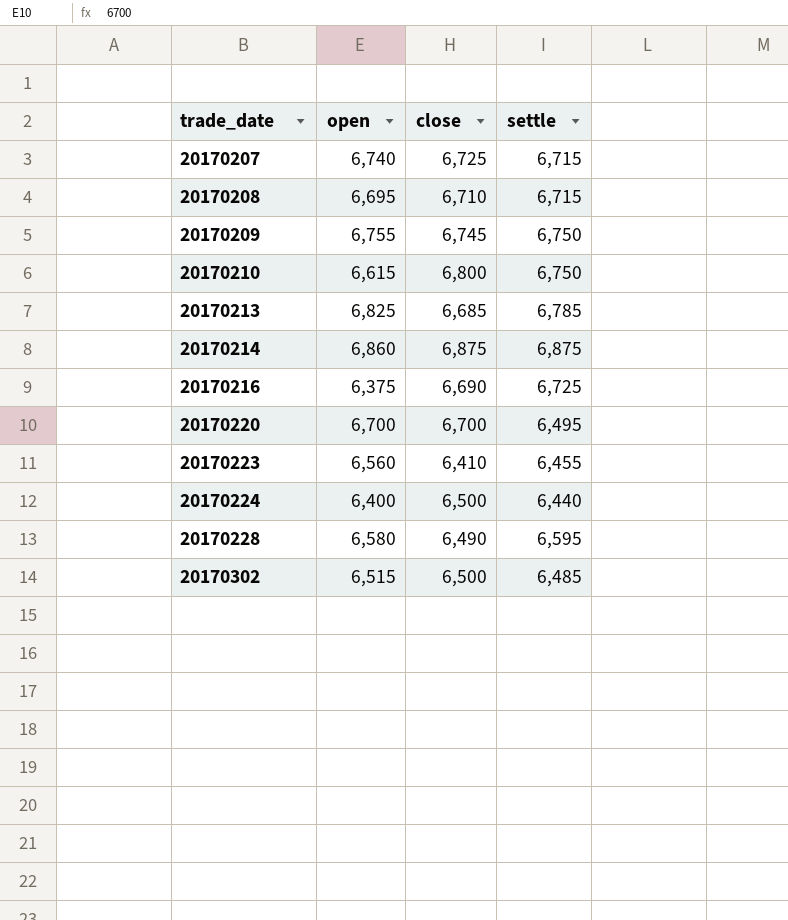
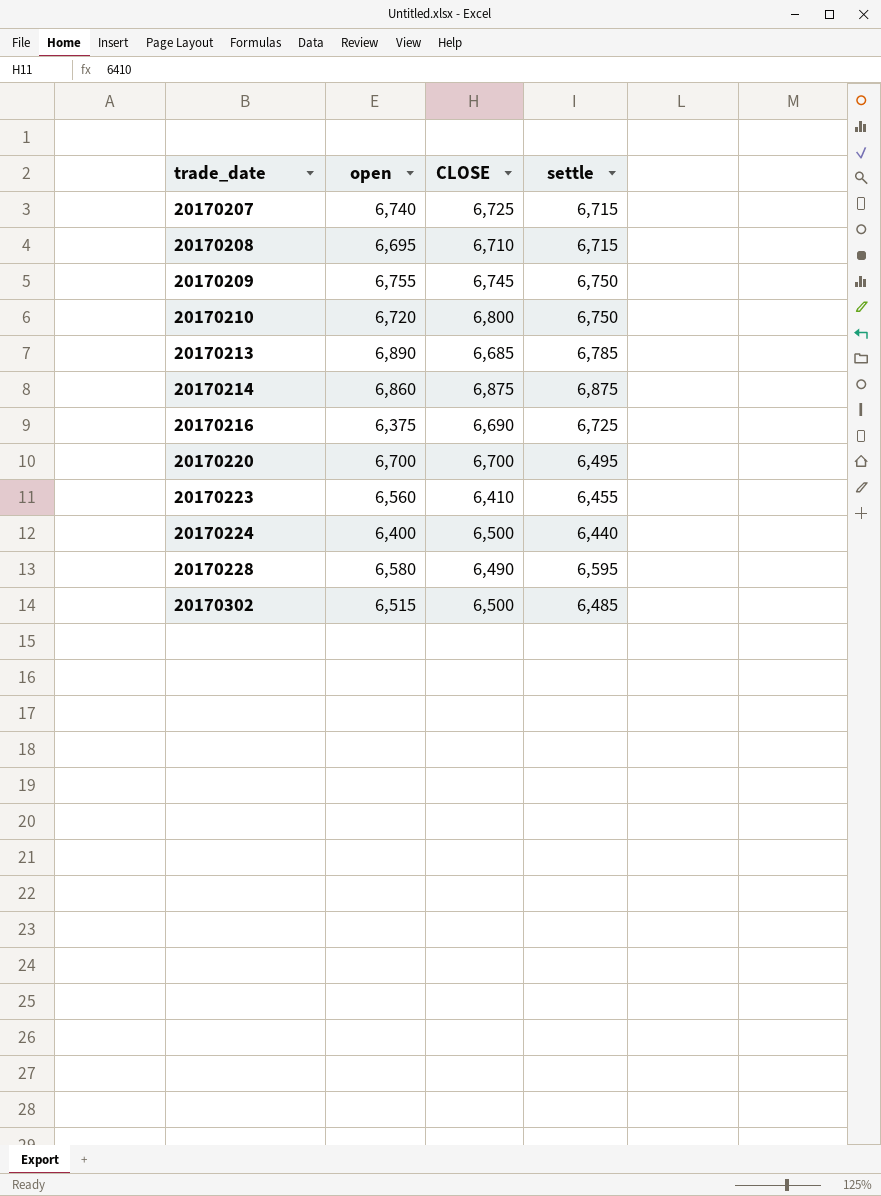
column name: close -> CLOSE
20170210 | open: 6,615 -> 6,720
20170213 | open: 6,825 -> 6,890

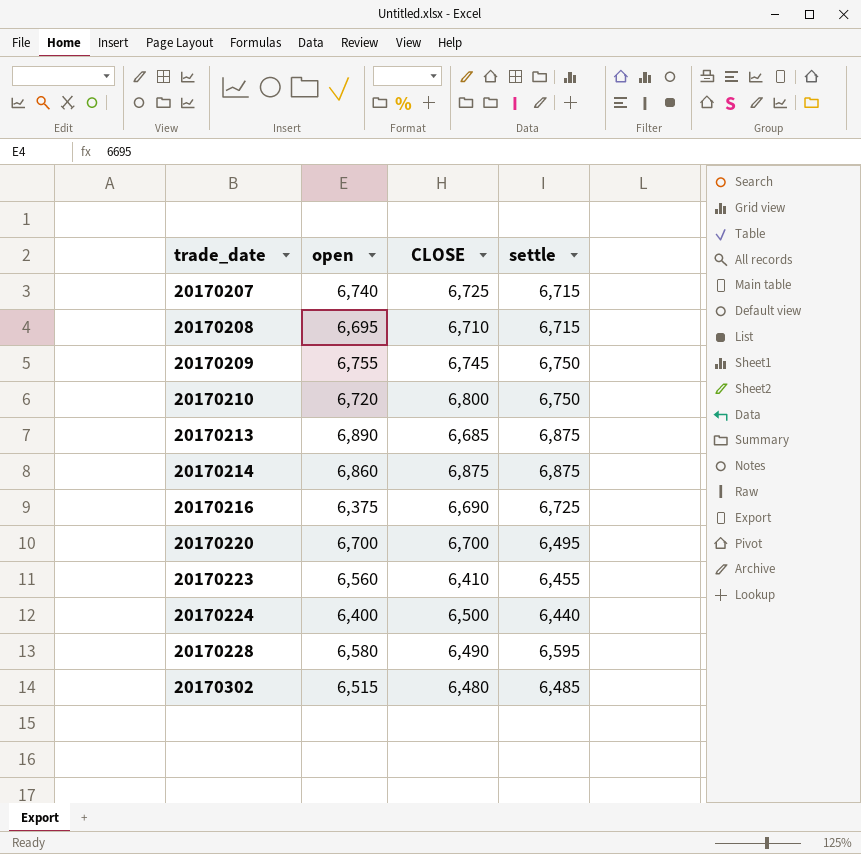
20170213 | settle: 6,785 -> 6,875
20170302 | CLOSE: 6,500 -> 6,480

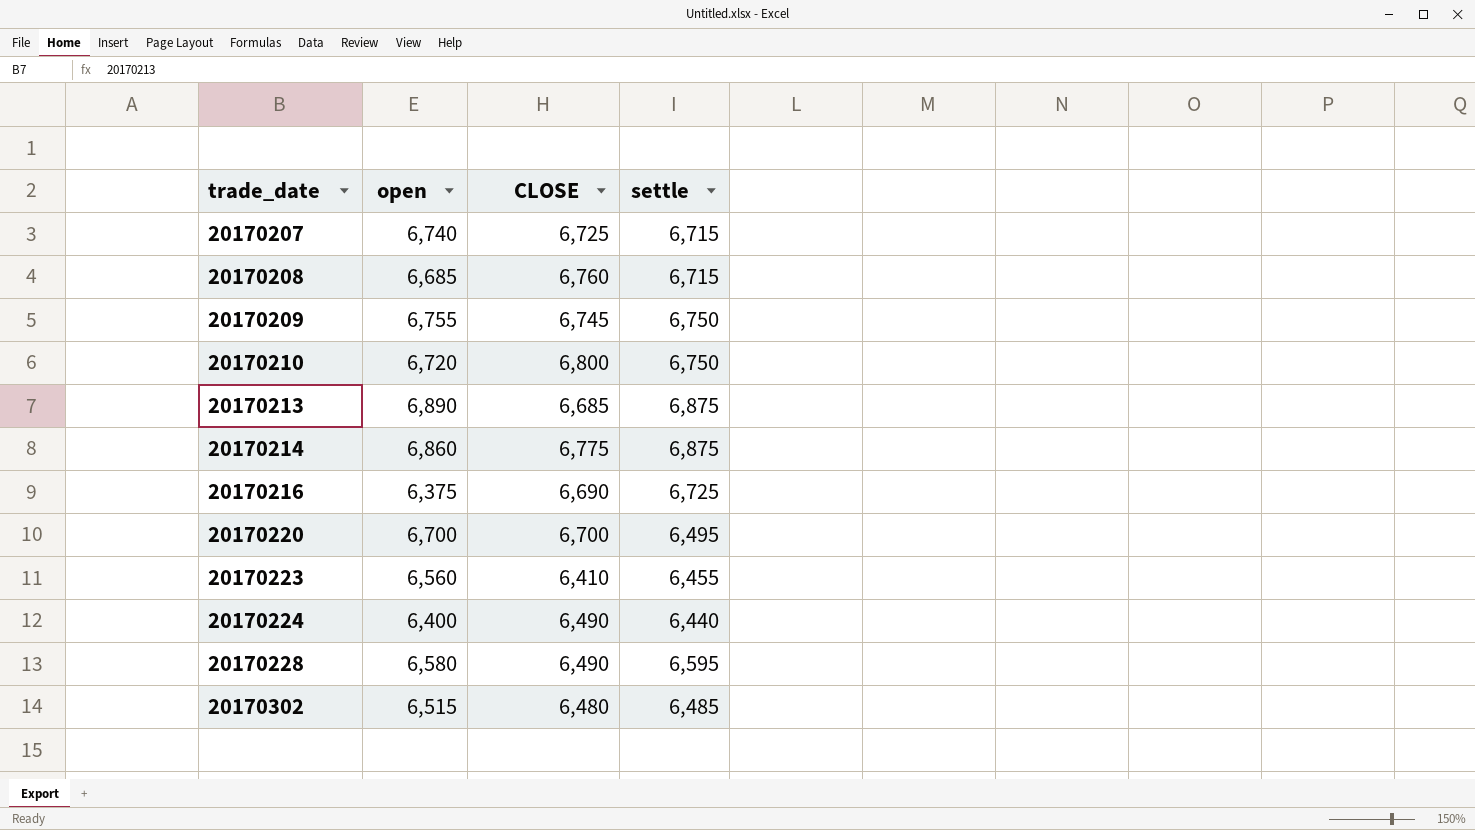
20170208 | open: 6,695 -> 6,685
20170208 | CLOSE: 6,710 -> 6,760
20170214 | CLOSE: 6,875 -> 6,775
20170224 | CLOSE: 6,500 -> 6,490

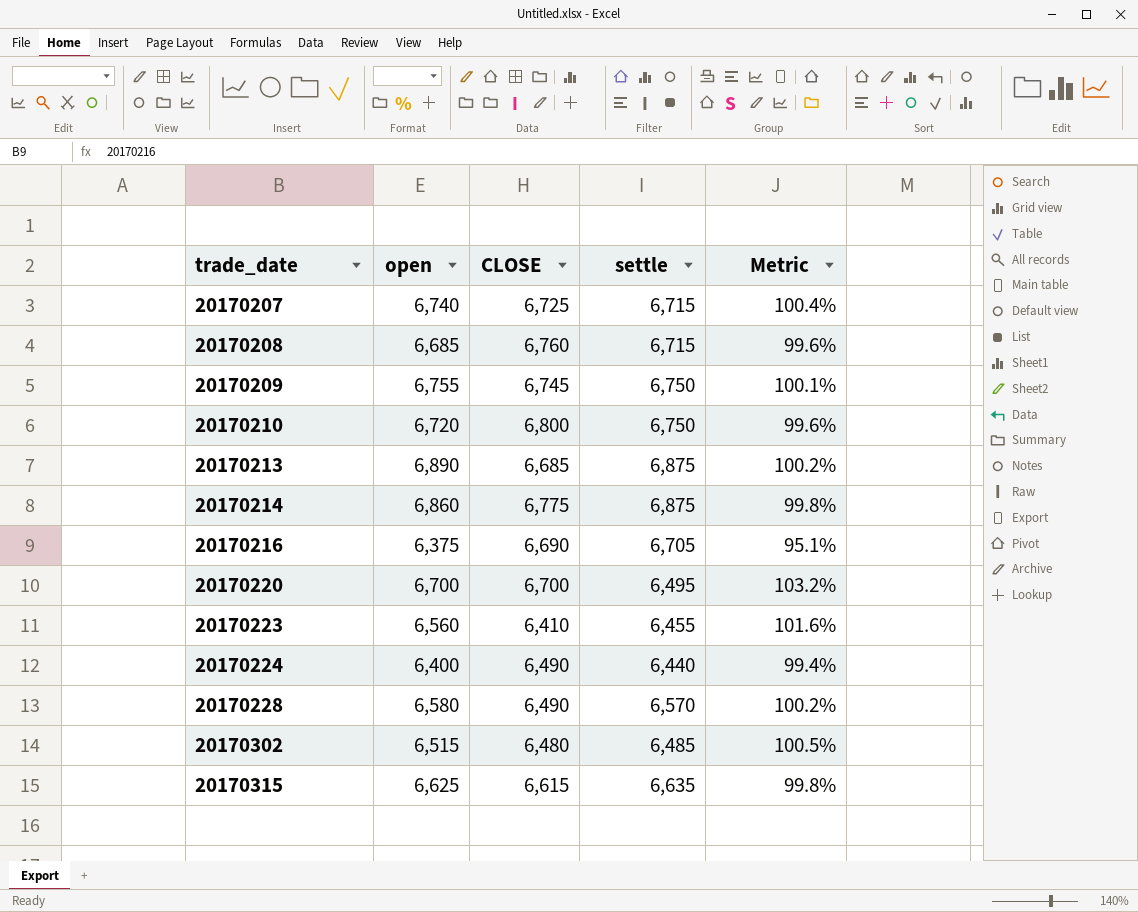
column Metric | formula: none -> [open] / [settle]
20170216 | settle: 6,725 -> 6,705
20170228 | settle: 6,595 -> 6,570
row 20170315: none -> 6,625 | 6,615 | 6,635 | 99.8%

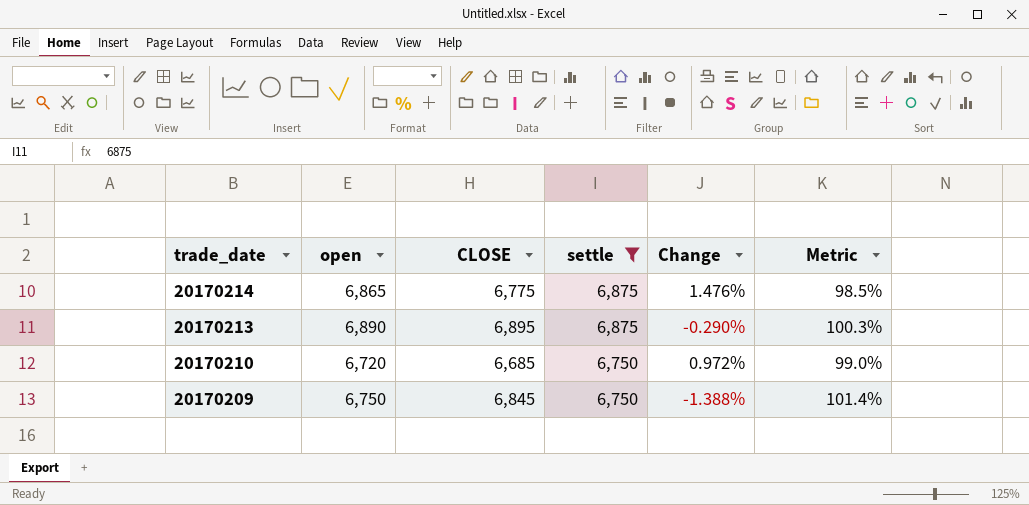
filter: none -> settle >= 6,750
row order: trade_date ascending -> trade_date descending
column Change | formula: none -> ([settle] - [CLOSE]) / [CLOSE]
column Metric | formula: [open] / [settle] -> [CLOSE] / [settle]
20170214 | open: 6,860 -> 6,865
20170213 | CLOSE: 6,685 -> 6,895
20170210 | CLOSE: 6,800 -> 6,685
20170209 | open: 6,755 -> 6,750
20170209 | CLOSE: 6,745 -> 6,845

